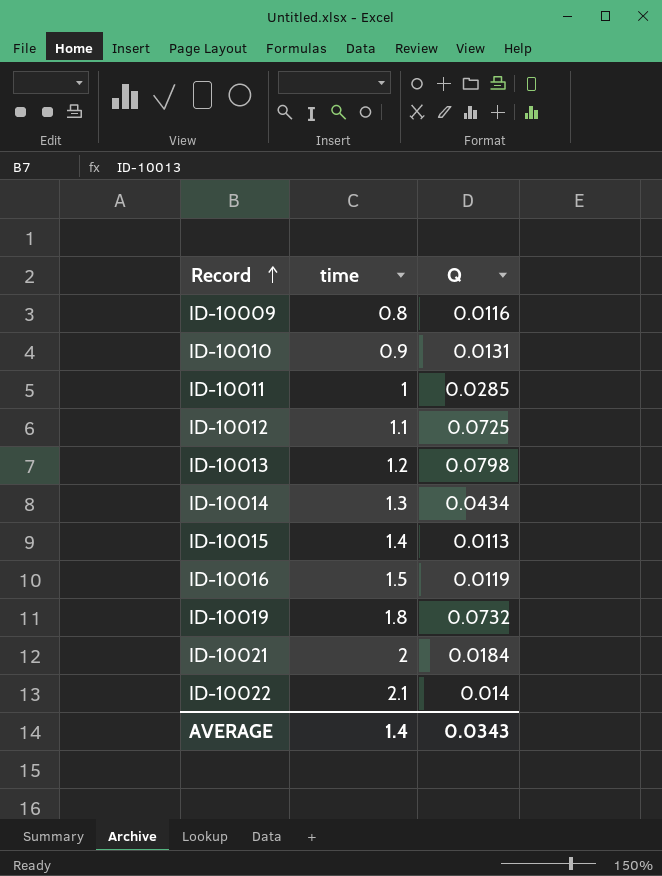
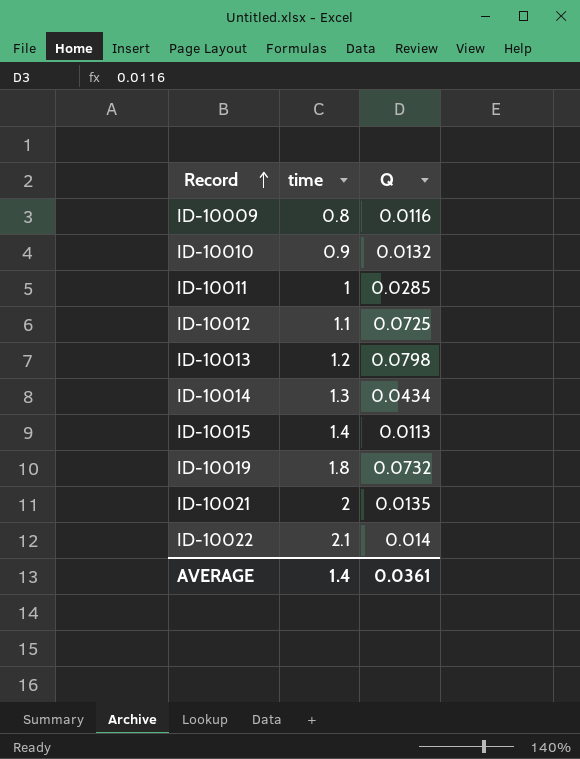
row ID-10016: 1.5 | 0.0119 -> none
ID-10010 | Q: 0.0131 -> 0.0132
ID-10021 | Q: 0.0184 -> 0.0135
AVERAGE | Q: 0.0343 -> 0.0361

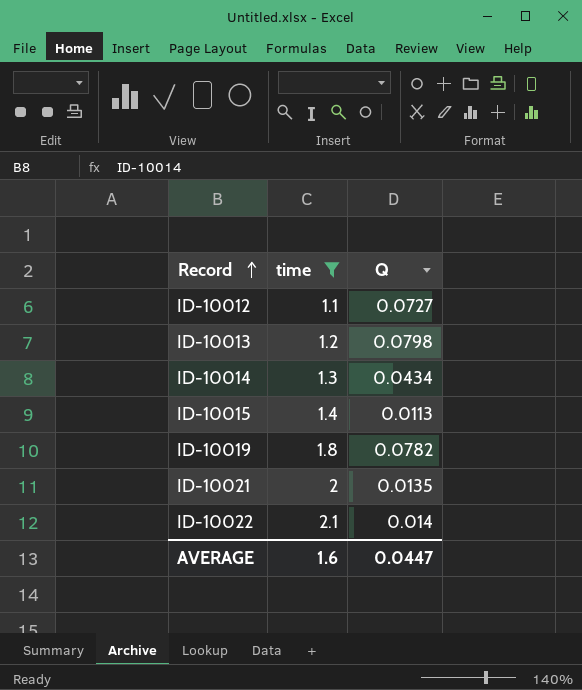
filter: none -> time >= 1.1
ID-10012 | Q: 0.0725 -> 0.0727
ID-10019 | Q: 0.0732 -> 0.0782
AVERAGE | time: 1.4 -> 1.6
AVERAGE | Q: 0.0361 -> 0.0447

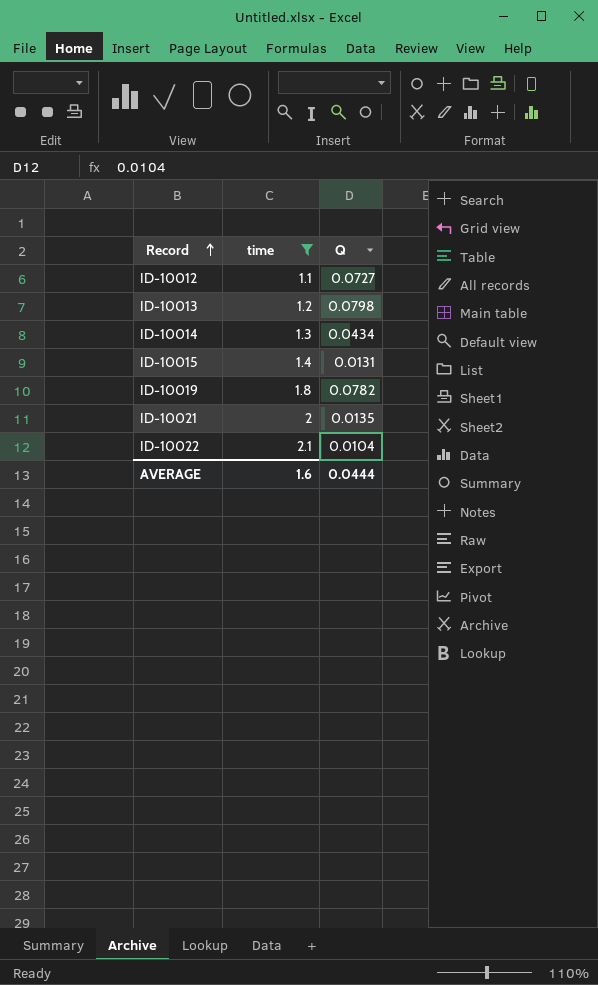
ID-10015 | Q: 0.0113 -> 0.0131
ID-10022 | Q: 0.014 -> 0.0104
AVERAGE | Q: 0.0447 -> 0.0444

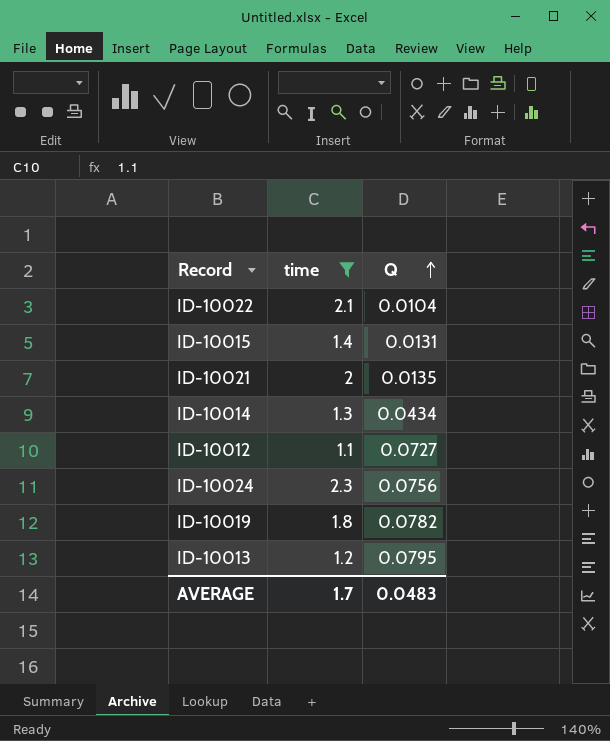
row order: Record ascending -> Q ascending
row ID-10024: none -> 2.3 | 0.0756
ID-10013 | Q: 0.0798 -> 0.0795
AVERAGE | time: 1.6 -> 1.7
AVERAGE | Q: 0.0444 -> 0.0483

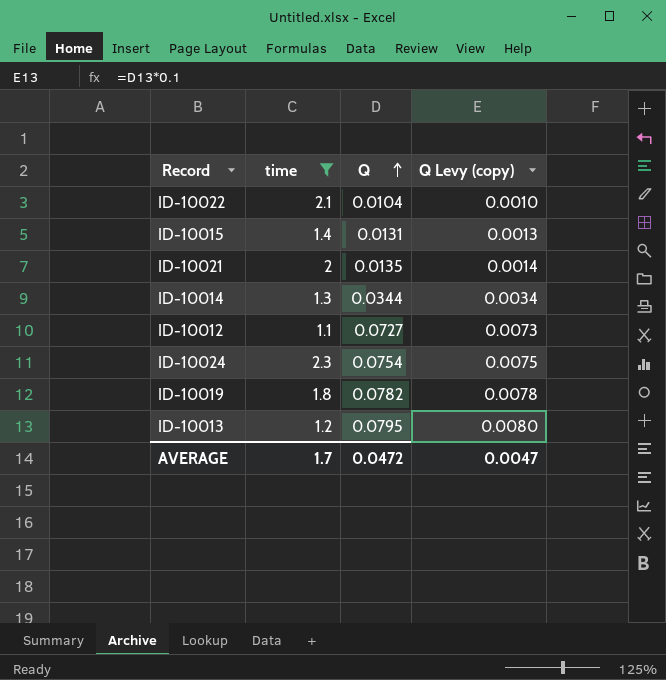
column Q Levy (copy) | formula: none -> [Q] * 0.1
ID-10014 | Q: 0.0434 -> 0.0344
ID-10024 | Q: 0.0756 -> 0.0754
AVERAGE | Q: 0.0483 -> 0.0472

